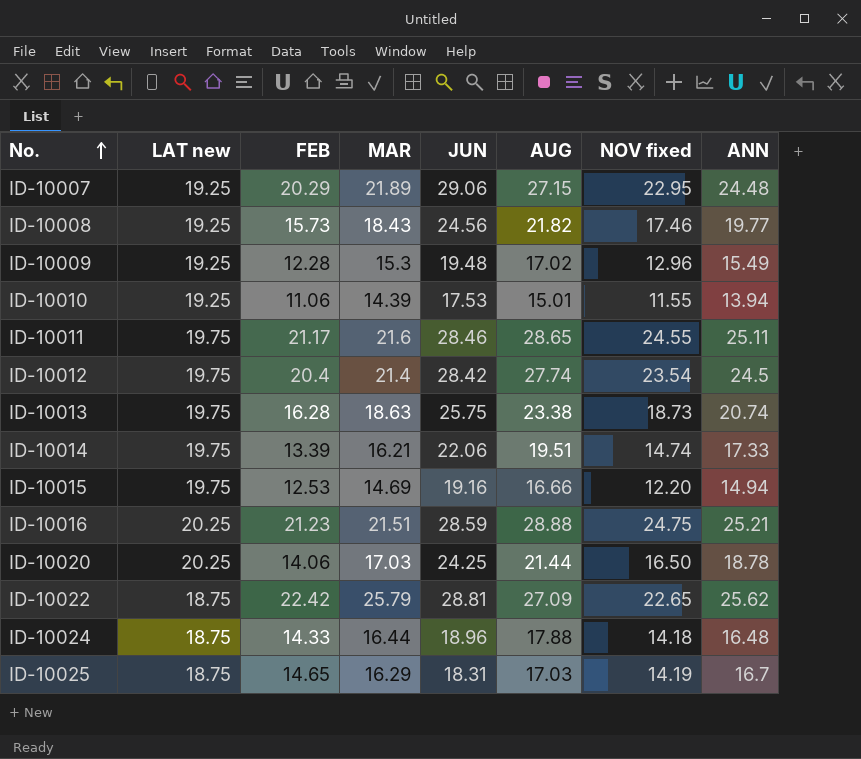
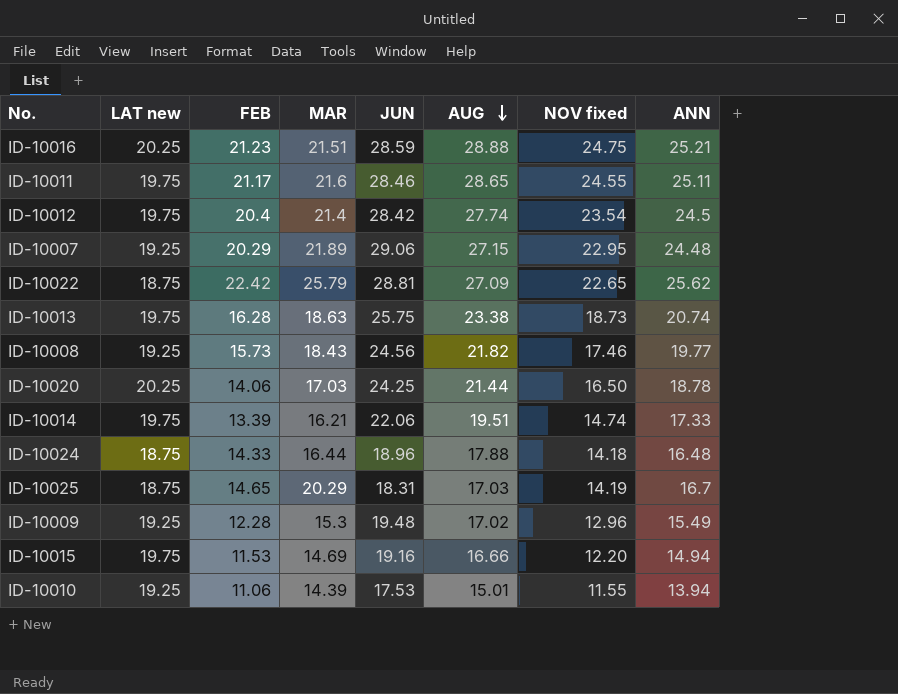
row order: No. ascending -> AUG descending
ID-10025 | MAR: 16.29 -> 20.29
ID-10015 | FEB: 12.53 -> 11.53

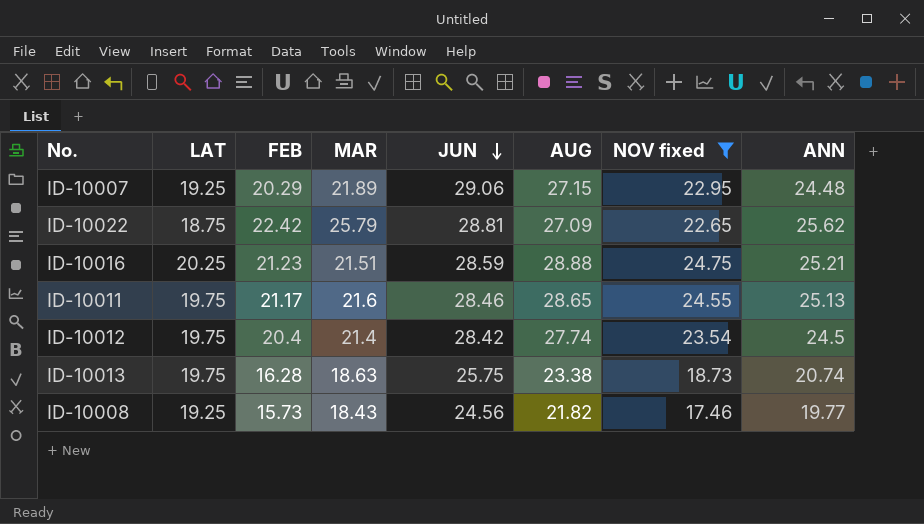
filter: none -> NOV fixed >= 17.46
row order: AUG descending -> JUN descending
column name: LAT new -> LAT
ID-10011 | ANN: 25.11 -> 25.13

